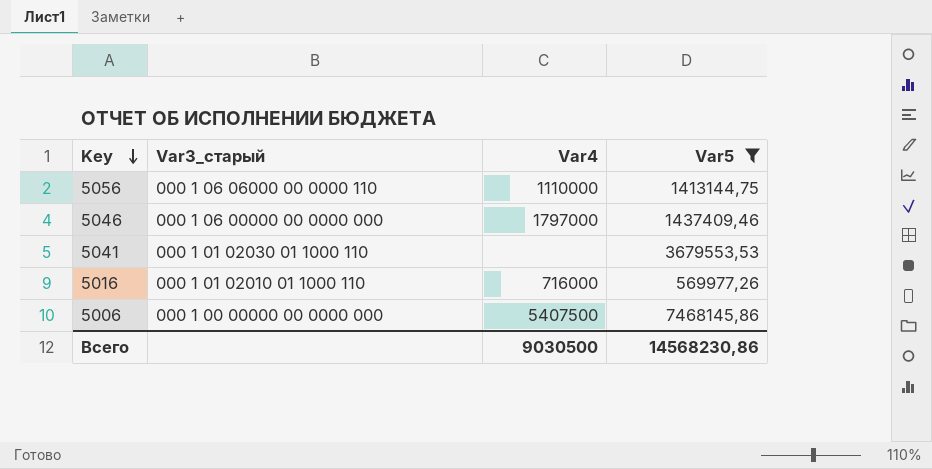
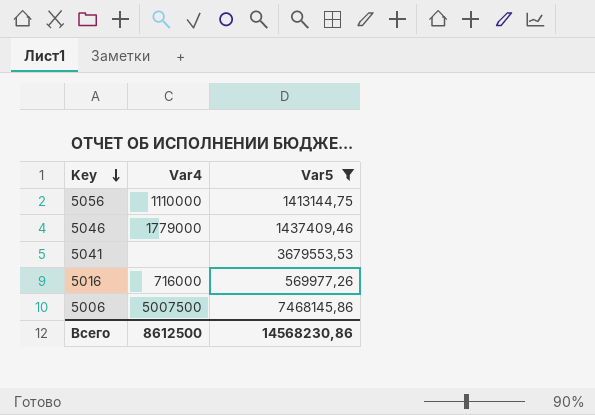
column Var3_старый | position: 2 -> none
5046 | Var4: 1797000 -> 1779000
5006 | Var4: 5407500 -> 5007500
Всего | Var4: 9030500 -> 8612500

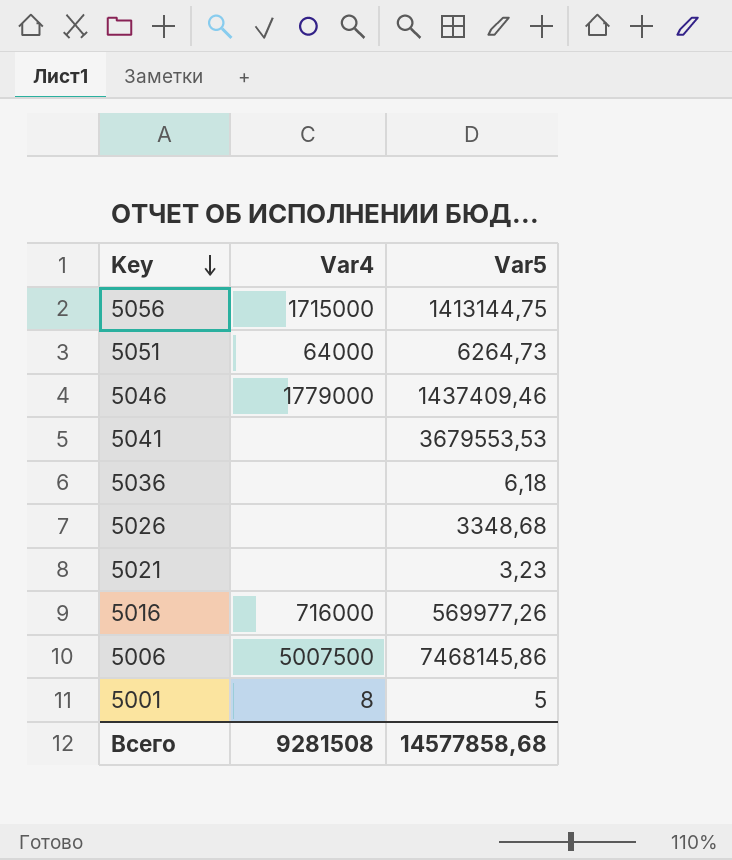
filter: Var5 >= 569977,26 -> none
5056 | Var4: 1110000 -> 1715000
Всего | Var4: 8612500 -> 9281508
Всего | Var5: 14568230,86 -> 14577858,68

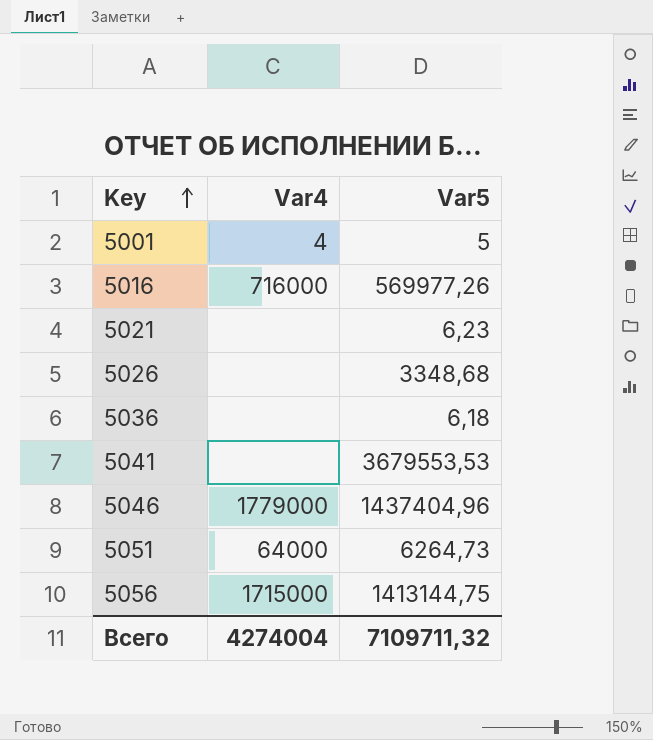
row order: Key descending -> Key ascending
row 5006: 5007500 | 7468145,86 -> none
5001 | Var4: 8 -> 4
5021 | Var5: 3,23 -> 6,23
5046 | Var5: 1437409,46 -> 1437404,96
Всего | Var4: 9281508 -> 4274004
Всего | Var5: 14577858,68 -> 7109711,32

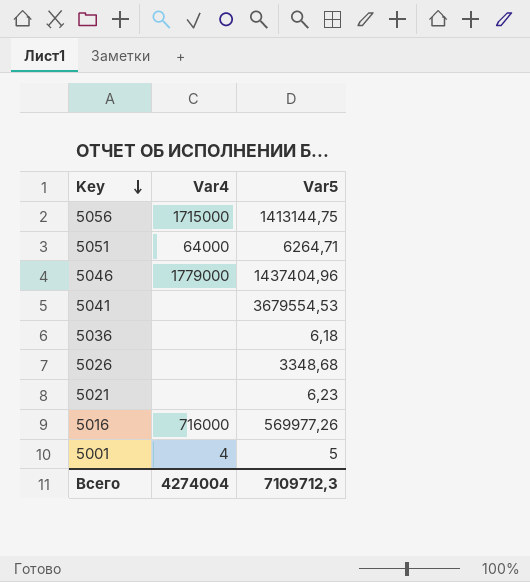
row order: Key ascending -> Key descending
5051 | Var5: 6264,73 -> 6264,71
5041 | Var5: 3679553,53 -> 3679554,53
Всего | Var5: 7109711,32 -> 7109712,3

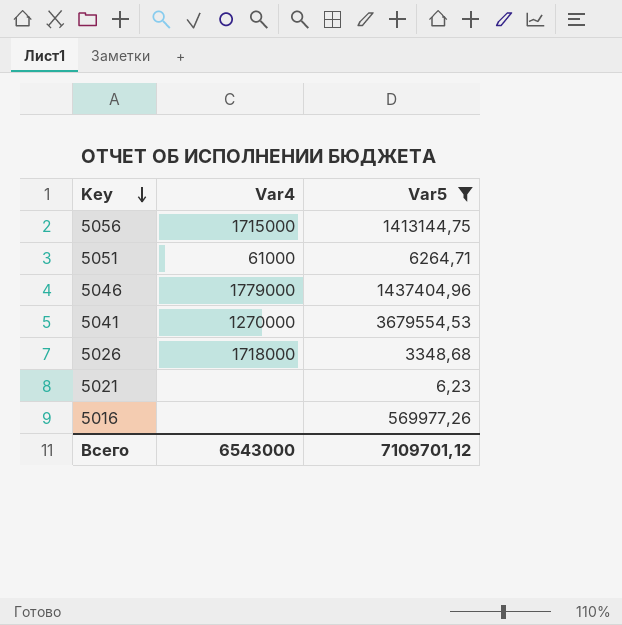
filter: none -> Var5 >= 6,23
5051 | Var4: 64000 -> 61000
5041 | Var4: none -> 1270000
5026 | Var4: none -> 1718000
5016 | Var4: 716000 -> none
Всего | Var4: 4274004 -> 6543000
Всего | Var5: 7109712,3 -> 7109701,12

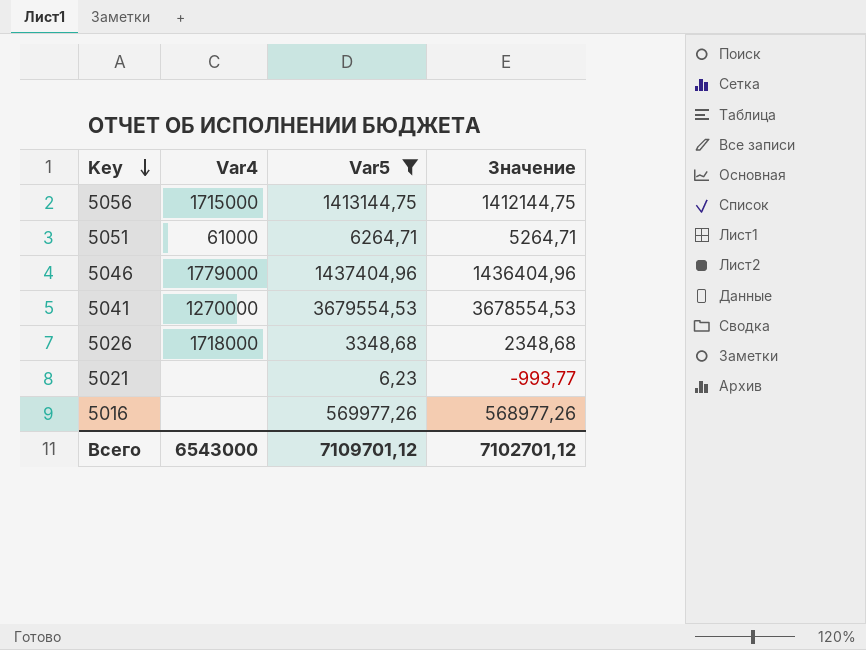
column Значение | formula: none -> [Var5] - 1000

